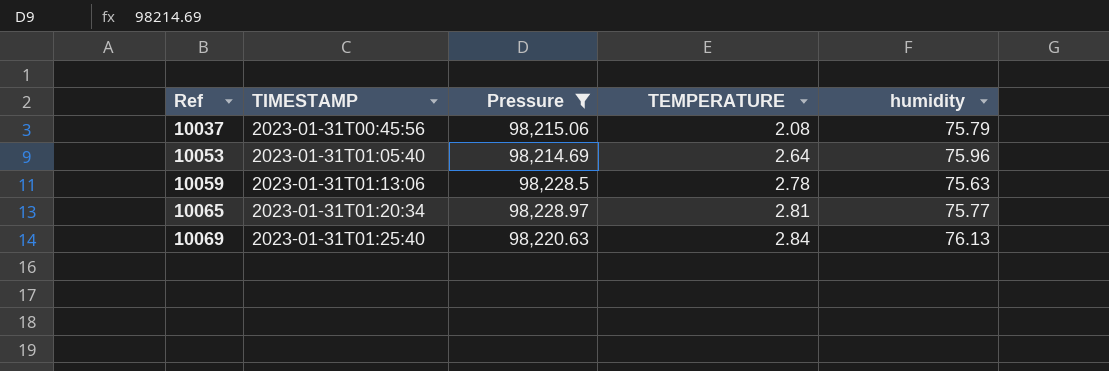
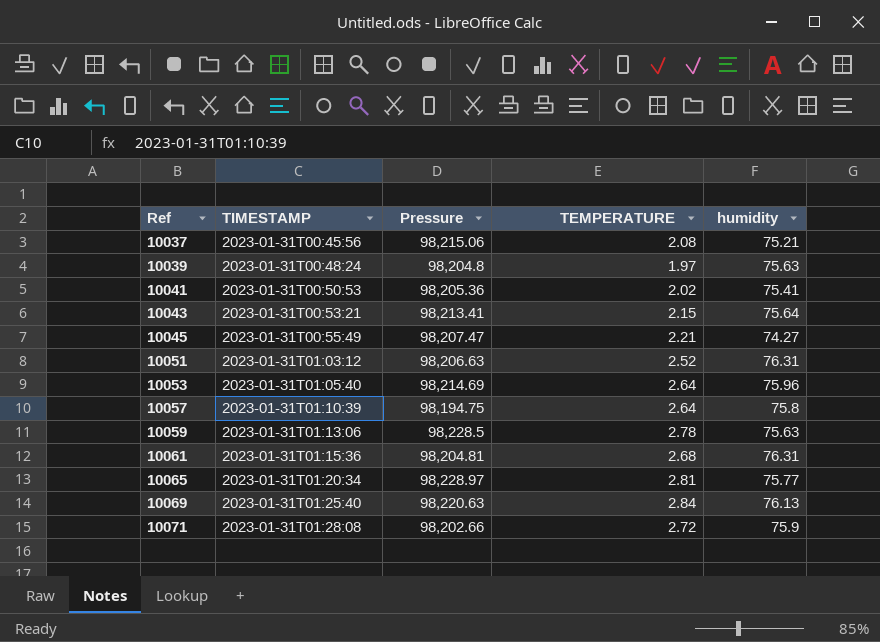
filter: Pressure >= 98,214.69 -> none
10037 | humidity: 75.79 -> 75.21

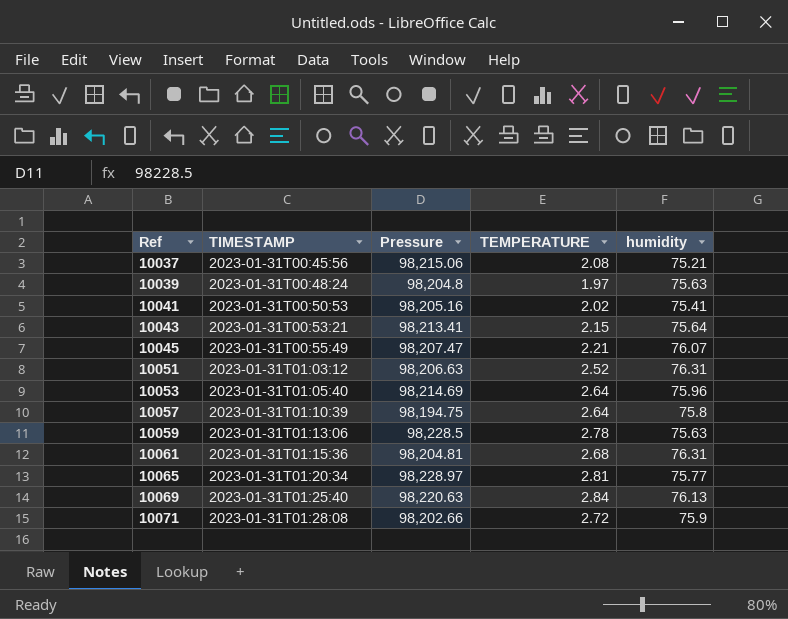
10041 | Pressure: 98,205.36 -> 98,205.16
10045 | humidity: 74.27 -> 76.07

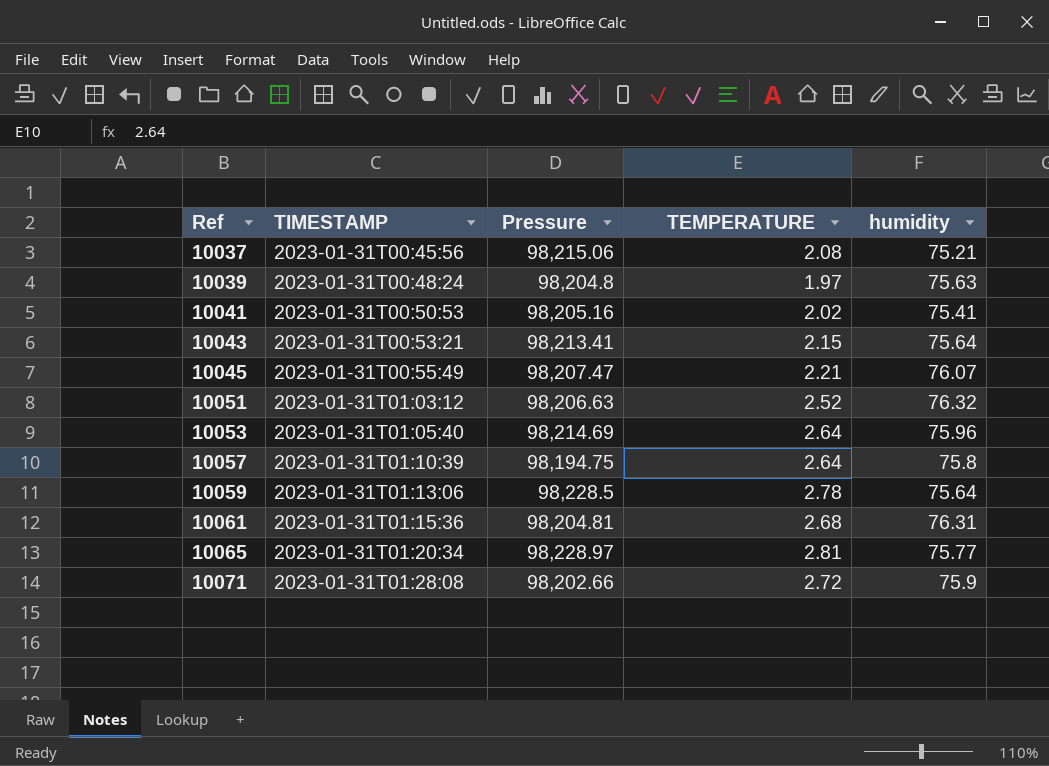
row 10069: 2023-01-31T01:25:40 | 98,220.63 | 2.84 | 76.13 -> none
10051 | humidity: 76.31 -> 76.32
10059 | humidity: 75.63 -> 75.64

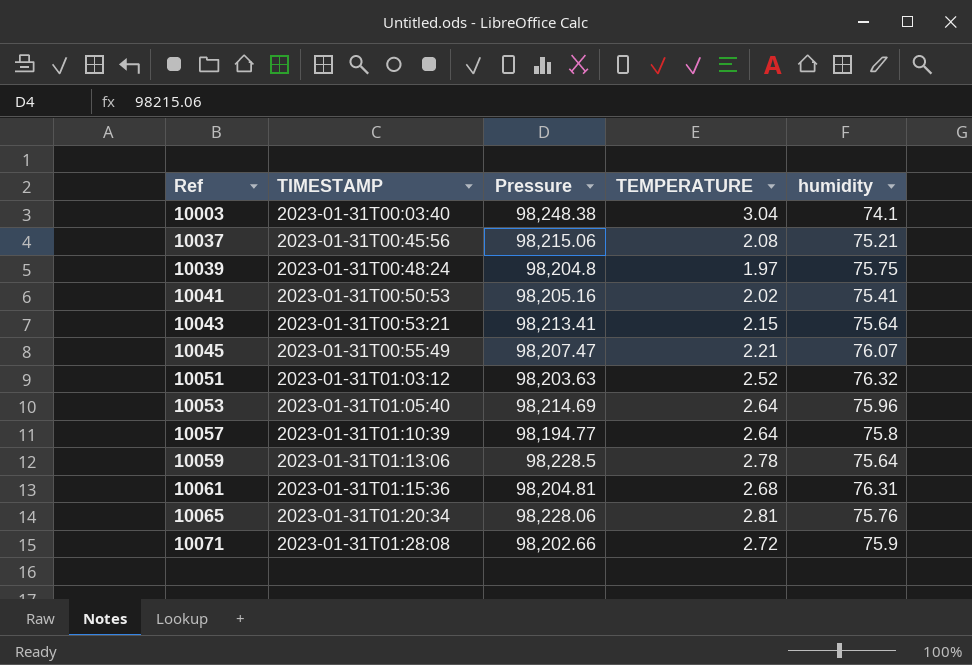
row 10003: none -> 2023-01-31T00:03:40 | 98,248.38 | 3.04 | 74.1
10039 | humidity: 75.63 -> 75.75
10051 | Pressure: 98,206.63 -> 98,203.63
10057 | Pressure: 98,194.75 -> 98,194.77
10065 | Pressure: 98,228.97 -> 98,228.06
10065 | humidity: 75.77 -> 75.76

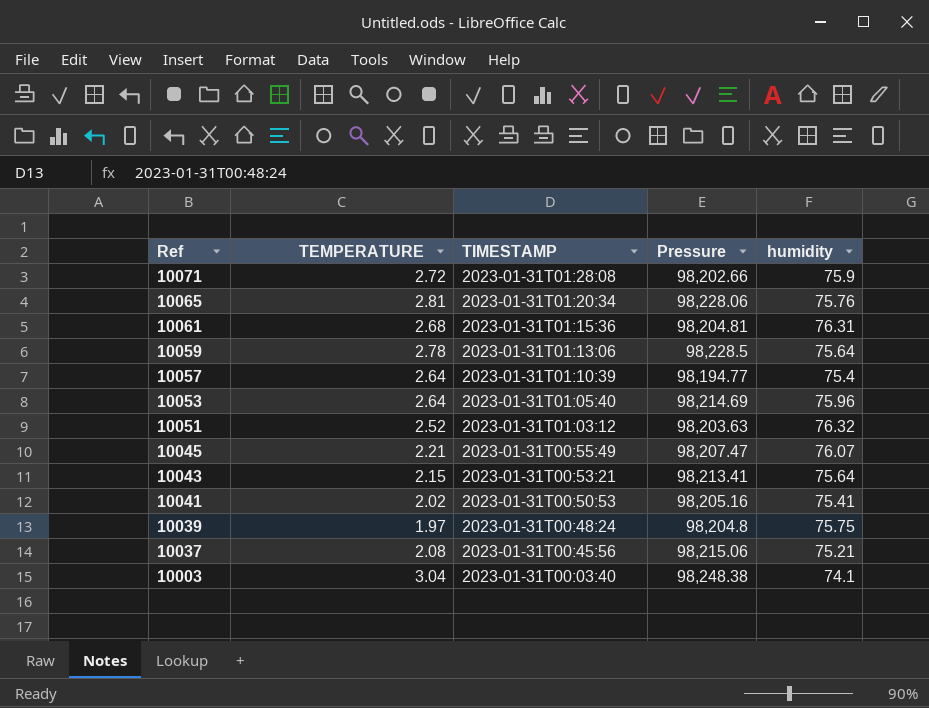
row order: Ref ascending -> Ref descending
column TEMPERATURE | position: 4 -> 2
10057 | humidity: 75.8 -> 75.4

